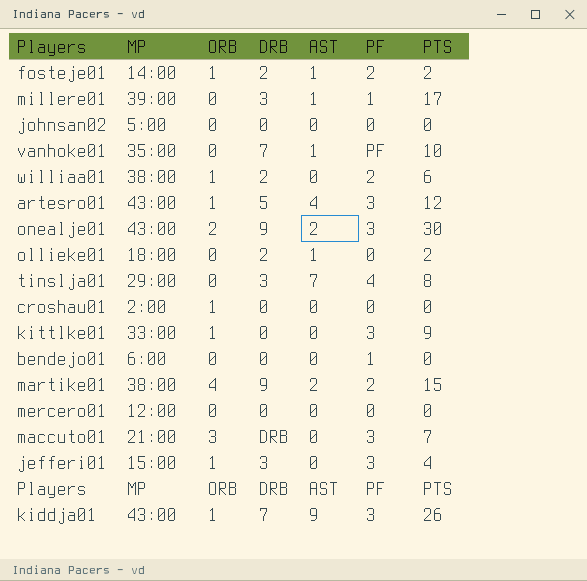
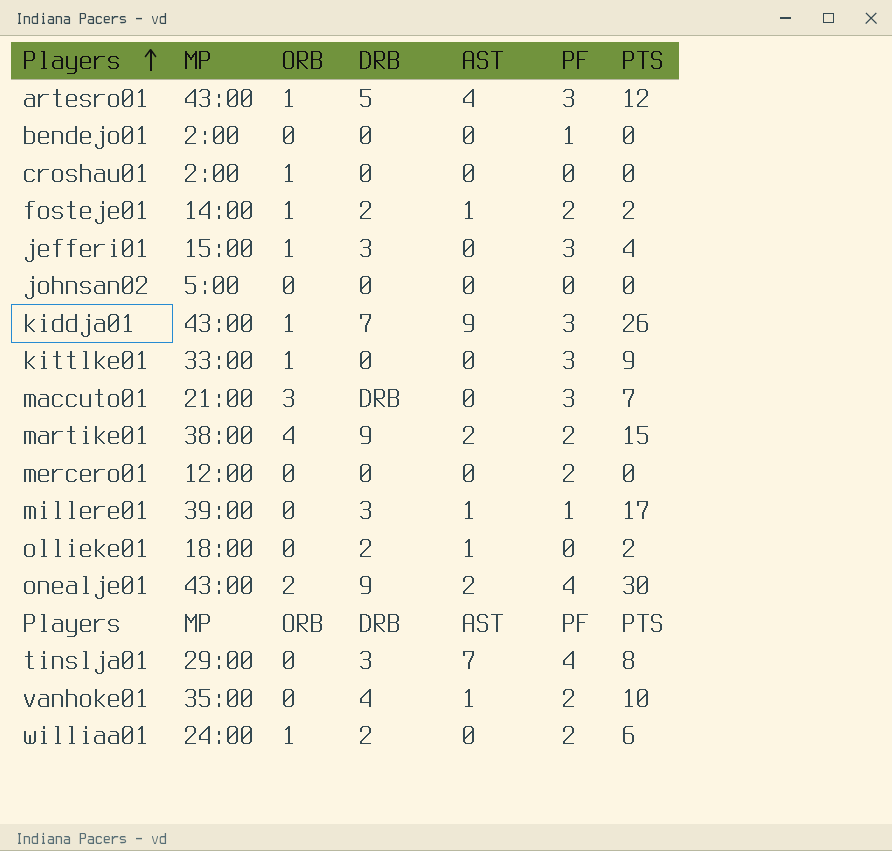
row order: none -> Players ascending
bendejo01 | MP: 6:00 -> 2:00
mercero01 | PF: 0 -> 2
onealje01 | PF: 3 -> 4
vanhoke01 | DRB: 7 -> 4
vanhoke01 | PF: PF -> 2
williaa01 | MP: 38:00 -> 24:00

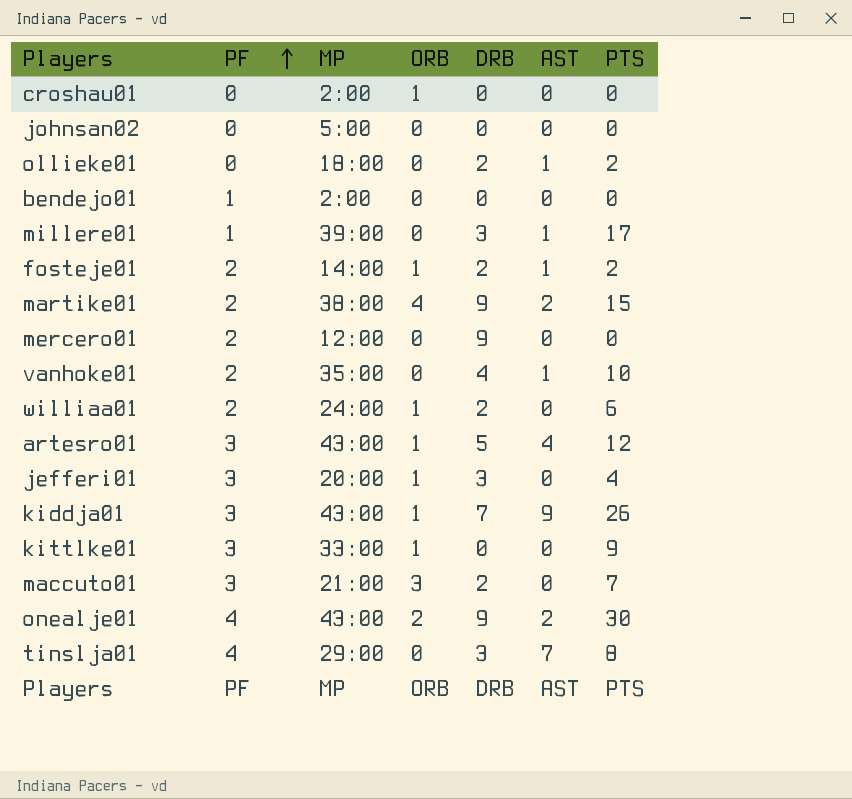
row order: Players ascending -> PF ascending
column PF | position: 6 -> 2
mercero01 | DRB: 0 -> 9
jefferi01 | MP: 15:00 -> 20:00
maccuto01 | DRB: DRB -> 2

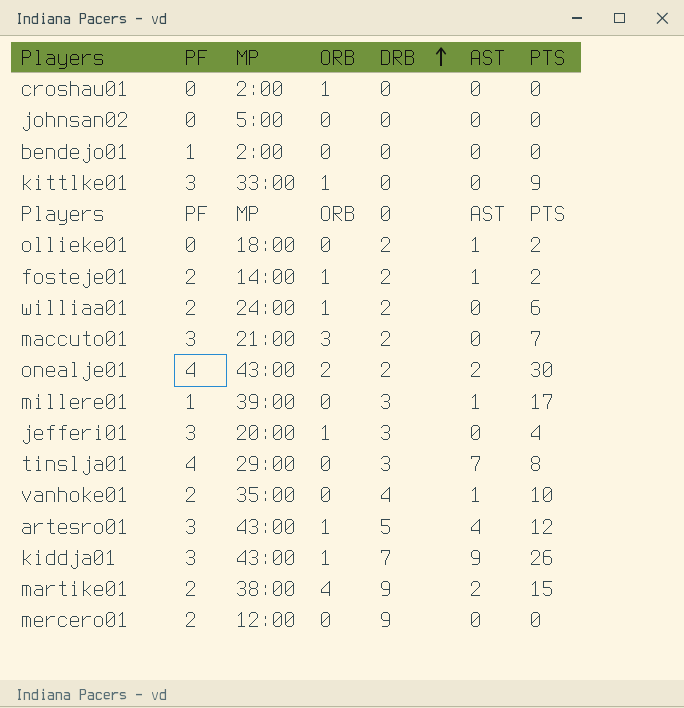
row order: PF ascending -> DRB ascending
Players | DRB: DRB -> 0
onealje01 | DRB: 9 -> 2

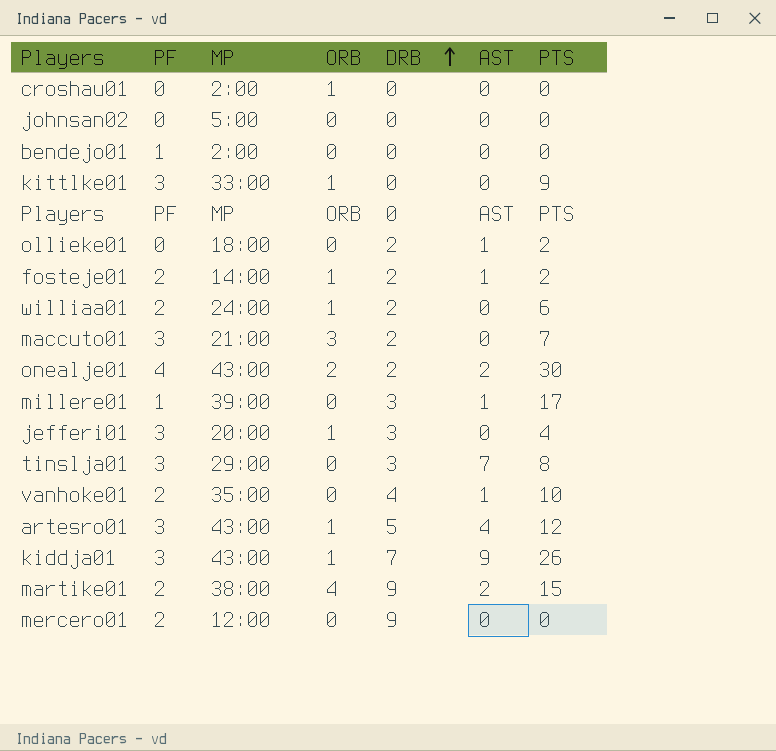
tinslja01 | PF: 4 -> 3

